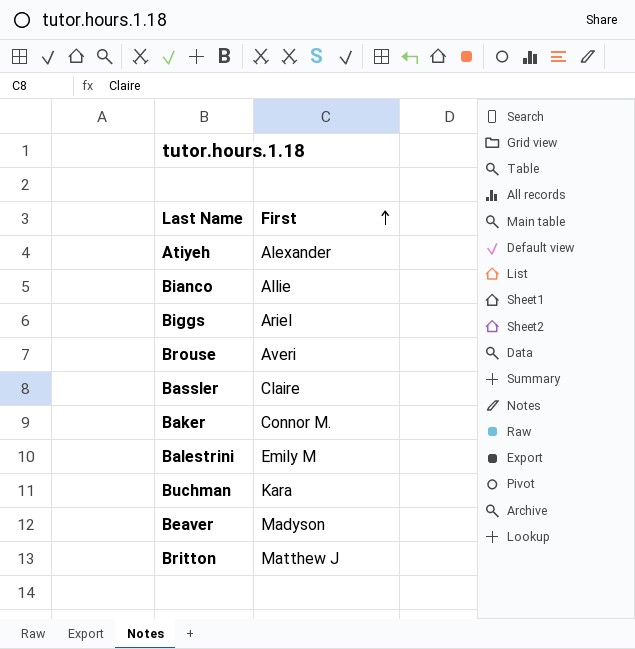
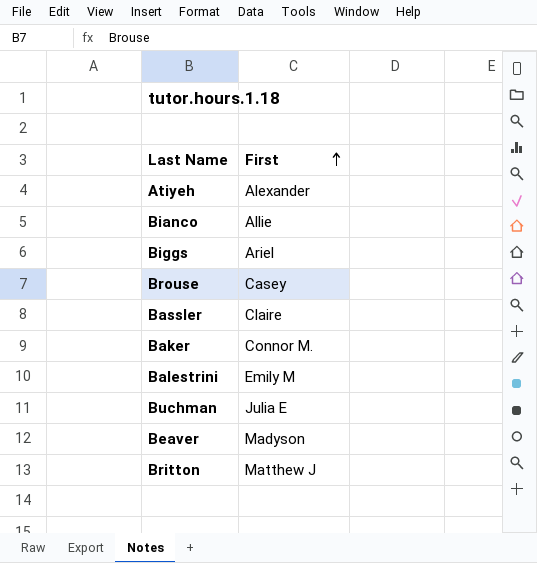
Brouse | First: Averi -> Casey
Buchman | First: Kara -> Julia E

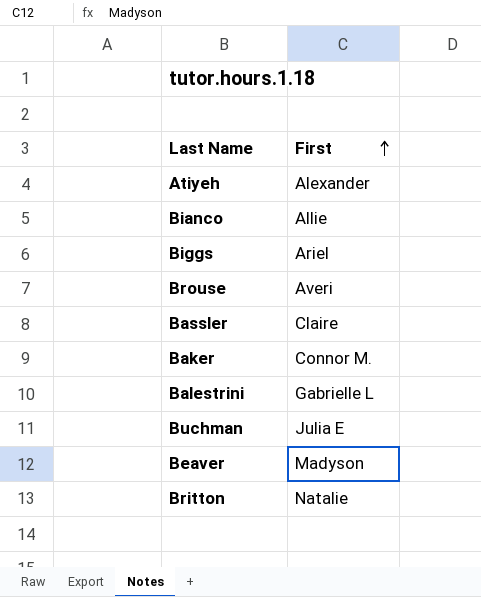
Brouse | First: Casey -> Averi
Balestrini | First: Emily M -> Gabrielle L
Britton | First: Matthew J -> Natalie

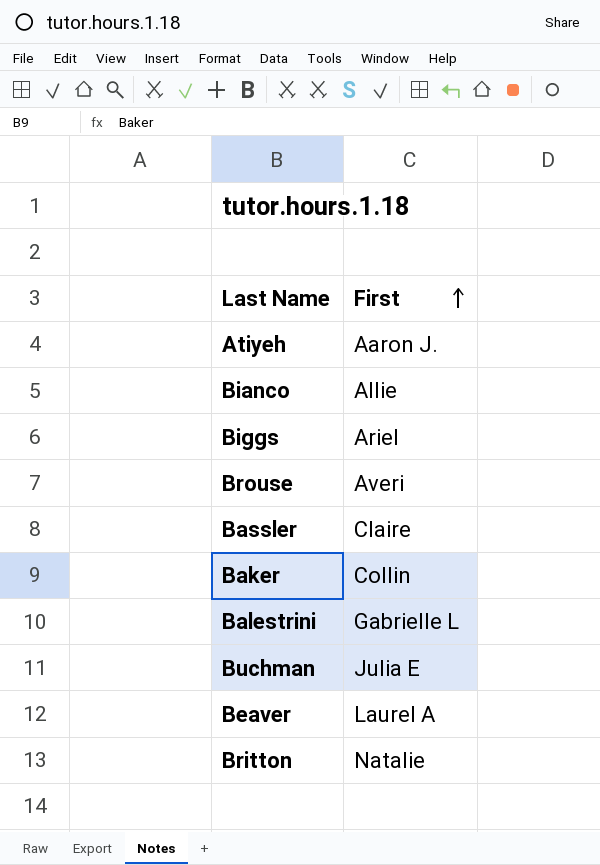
Atiyeh | First: Alexander -> Aaron J.
Baker | First: Connor M. -> Collin
Beaver | First: Madyson -> Laurel A

